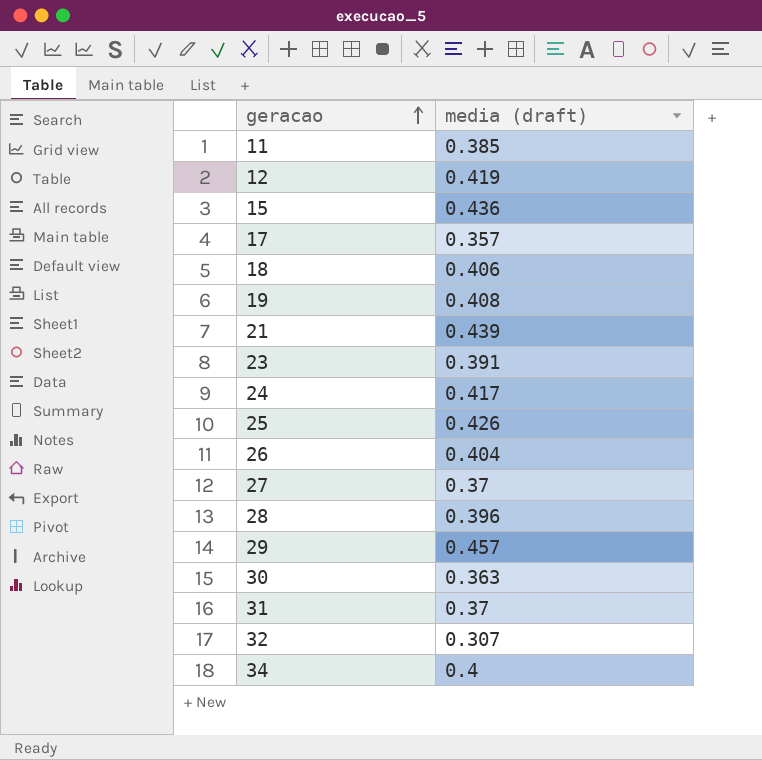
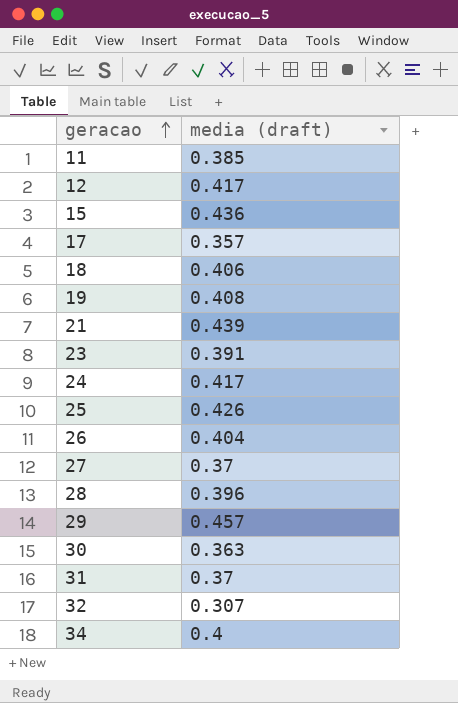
12 | media (draft): 0.419 -> 0.417

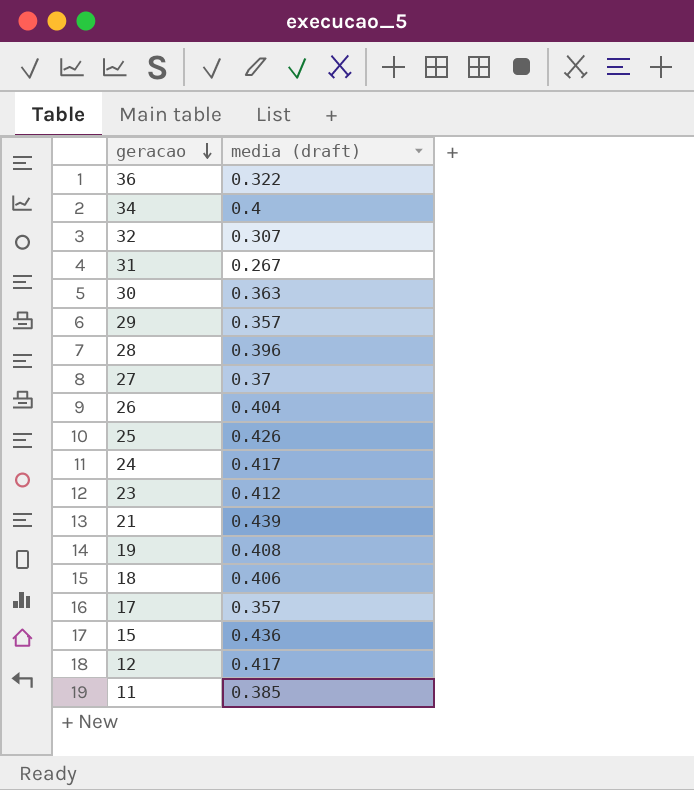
row order: geracao ascending -> geracao descending
row 36: none -> 0.322
31 | media (draft): 0.37 -> 0.267
29 | media (draft): 0.457 -> 0.357
23 | media (draft): 0.391 -> 0.412

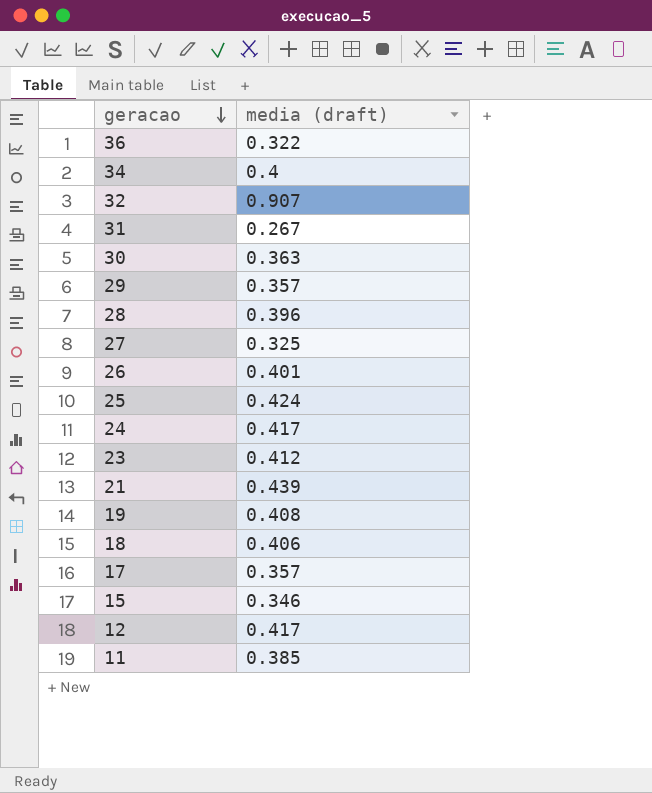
32 | media (draft): 0.307 -> 0.907
27 | media (draft): 0.37 -> 0.325
26 | media (draft): 0.404 -> 0.401
25 | media (draft): 0.426 -> 0.424
15 | media (draft): 0.436 -> 0.346

